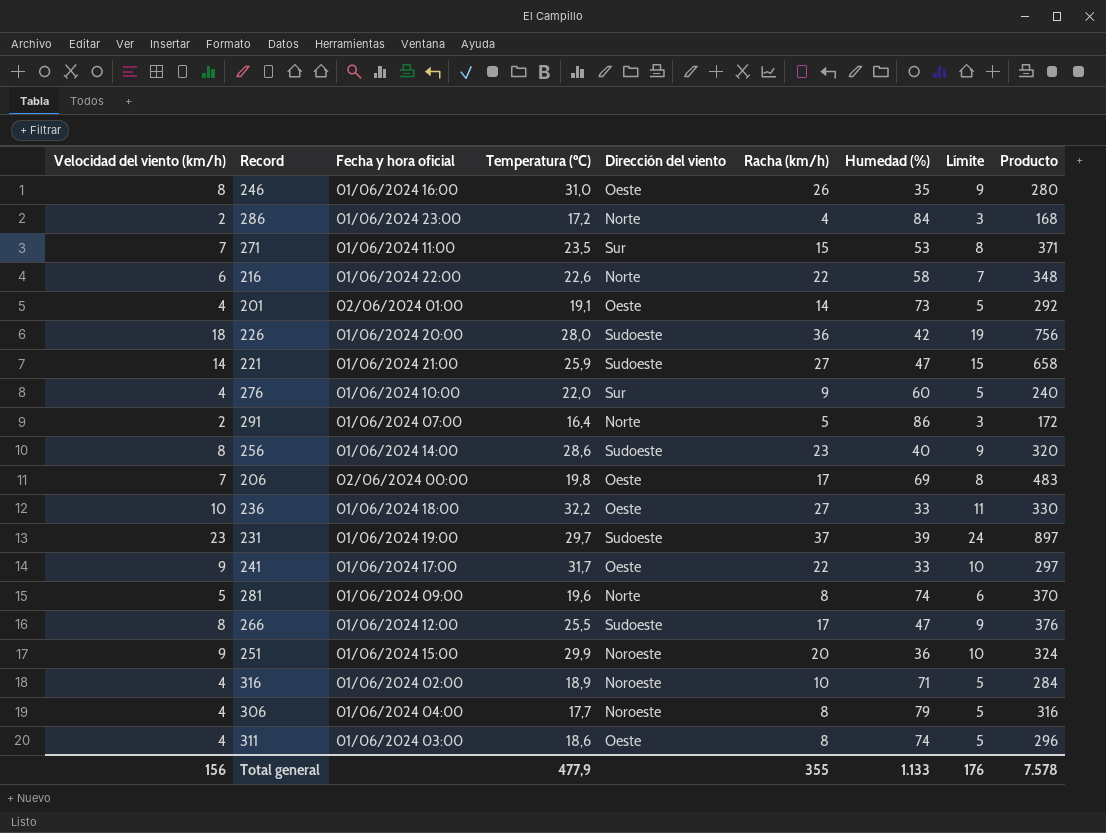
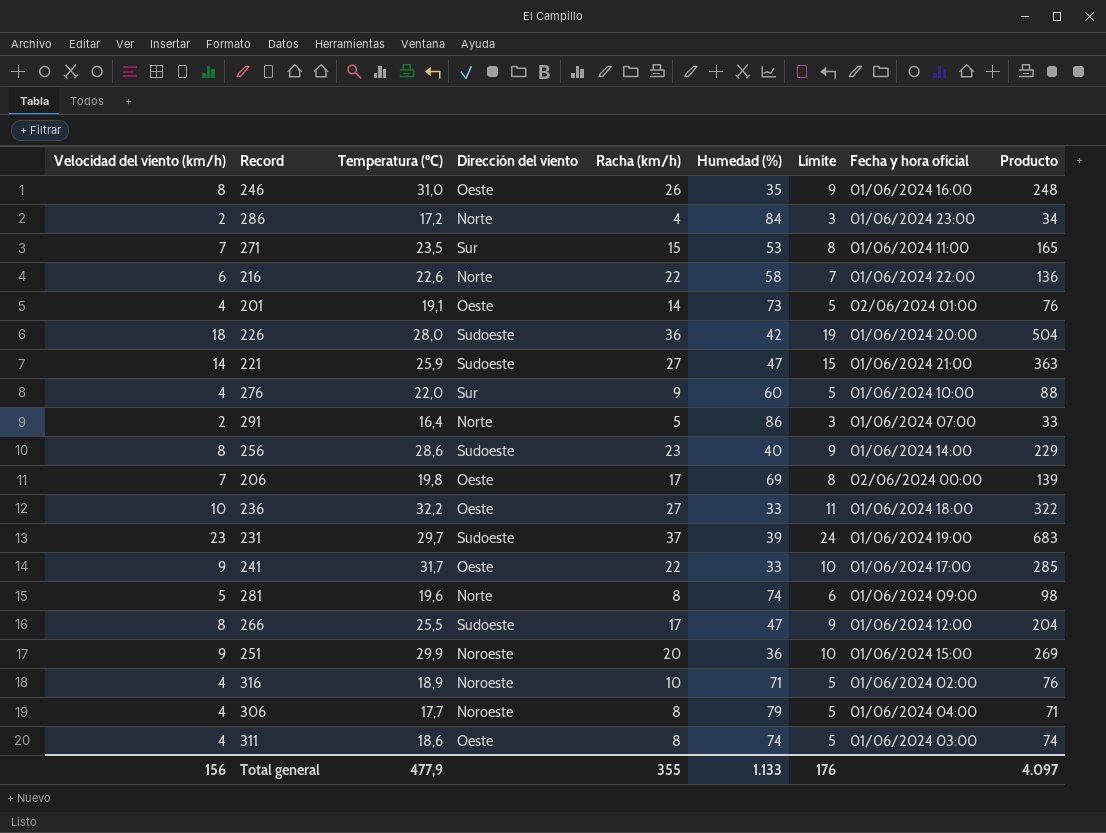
column Fecha y hora oficial | position: 3 -> 8
column Producto | formula: [Velocidad del viento (km/h)] * [Humedad (%)] -> [Velocidad del viento (km/h)] * [Temperatura (ºC)]
Total general | Producto: 7.578 -> 4.097

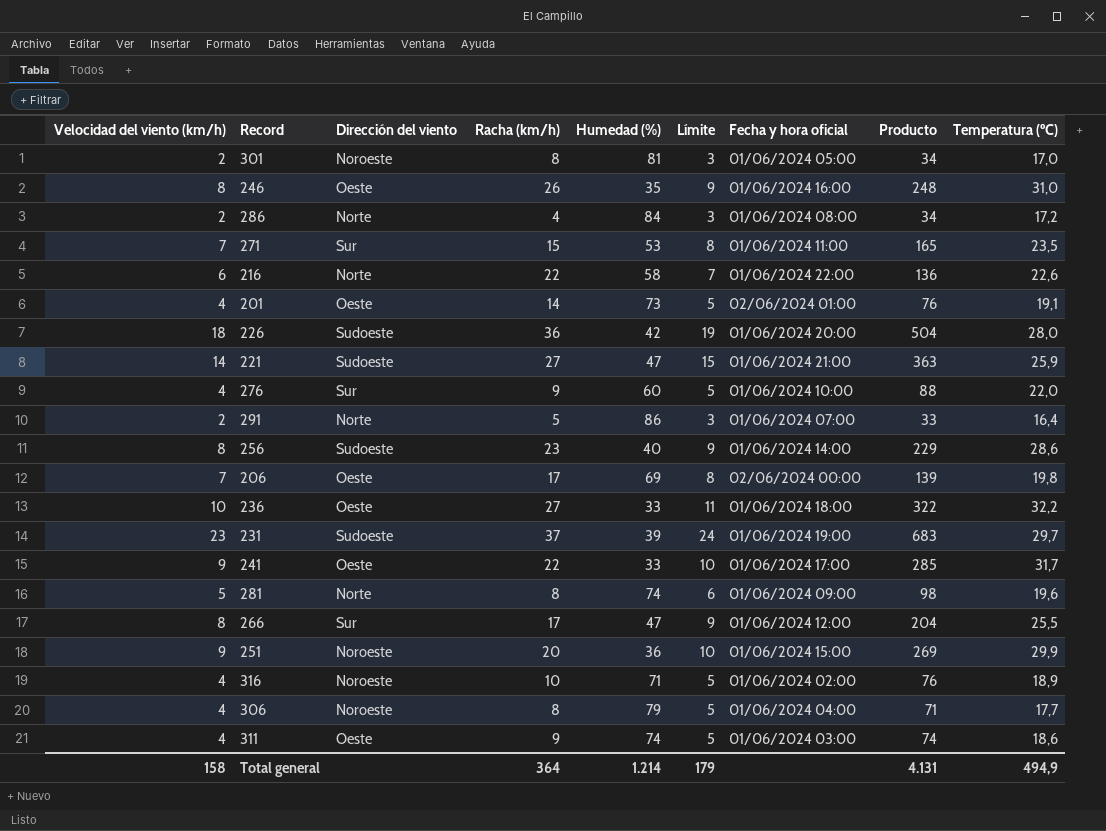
column Temperatura (ºC) | position: 3 -> 9
row 301: none -> 2 | Noroeste | 8 | 81 | 3 | 01/06/2024 05:00 | 34 | 17,0
286 | Fecha y hora oficial: 01/06/2024 23:00 -> 01/06/2024 08:00
266 | Dirección del viento: Sudoeste -> Sur
311 | Racha (km/h): 8 -> 9
Total general | Velocidad del viento (km/h): 156 -> 158
Total general | Racha (km/h): 355 -> 364
Total general | Humedad (%): 1.133 -> 1.214
Total general | Límite: 176 -> 179
Total general | Producto: 4.097 -> 4.131
Total general | Temperatura (ºC): 477,9 -> 494,9

